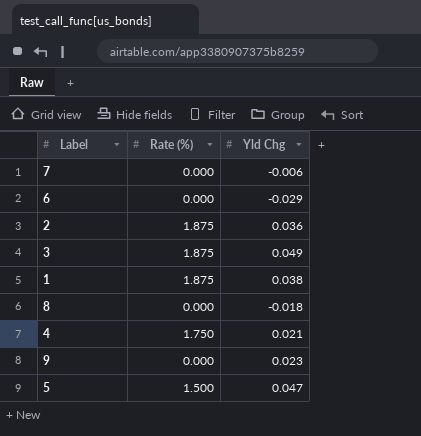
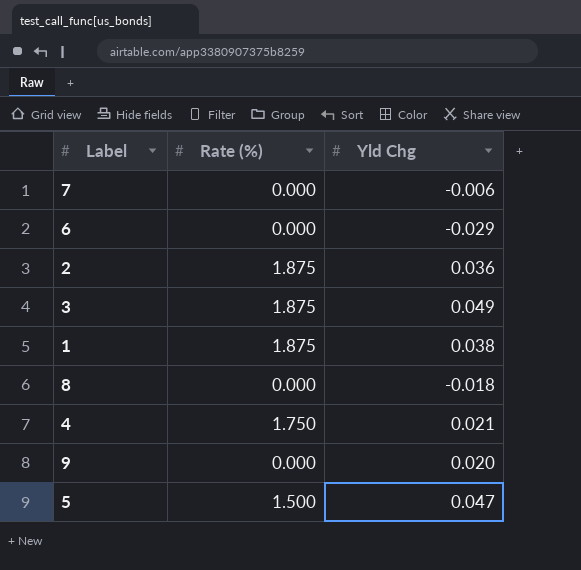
9 | Yld Chg: 0.023 -> 0.020

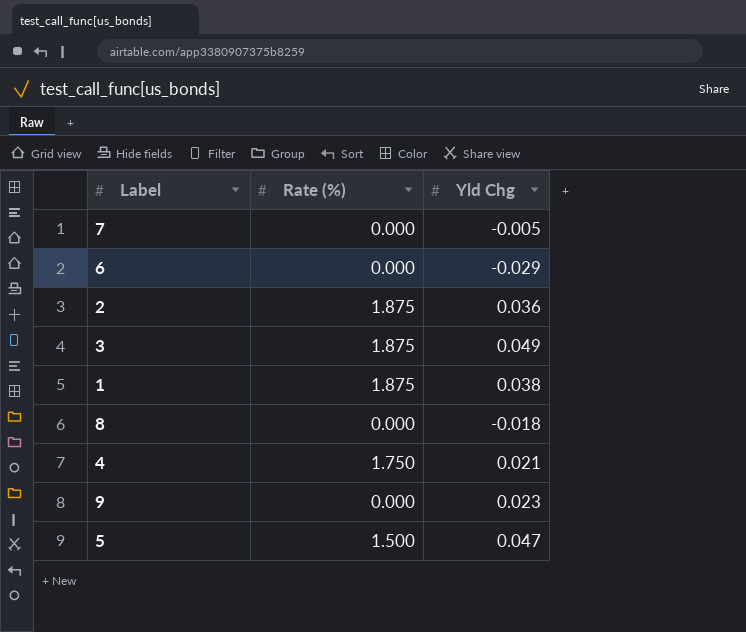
7 | Yld Chg: -0.006 -> -0.005
9 | Yld Chg: 0.020 -> 0.023

